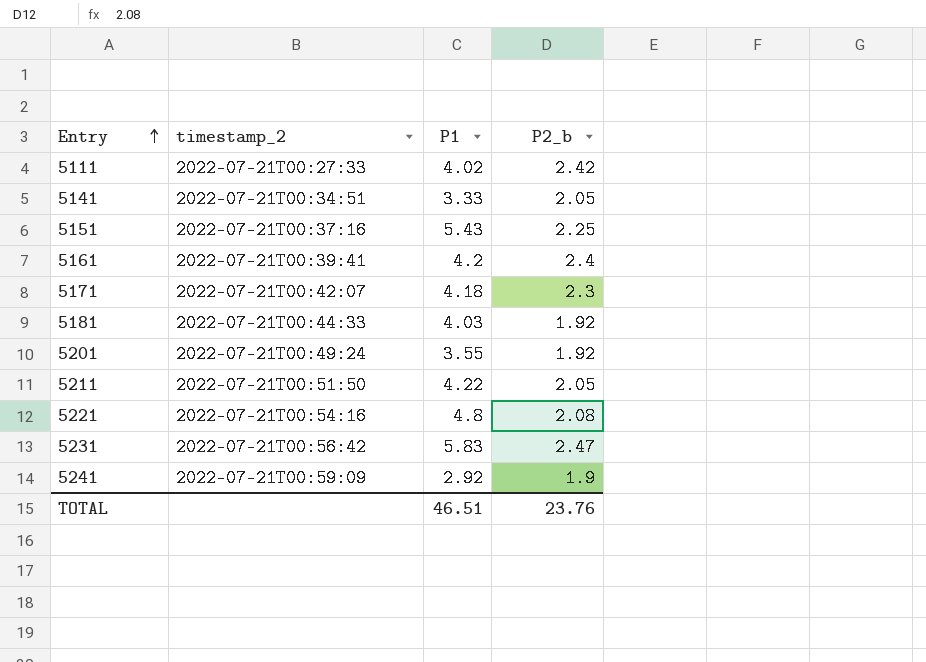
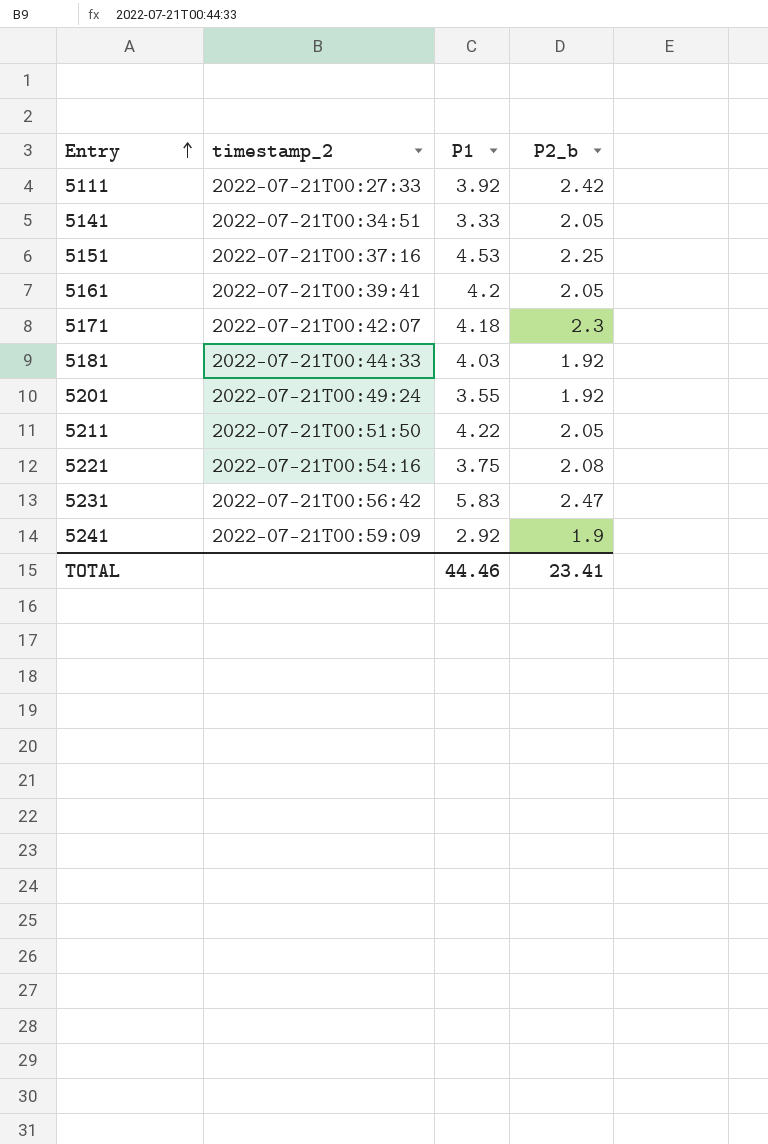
5111 | P1: 4.02 -> 3.92
5151 | P1: 5.43 -> 4.53
5161 | P2_b: 2.4 -> 2.05
5221 | P1: 4.8 -> 3.75
TOTAL | P1: 46.51 -> 44.46
TOTAL | P2_b: 23.76 -> 23.41

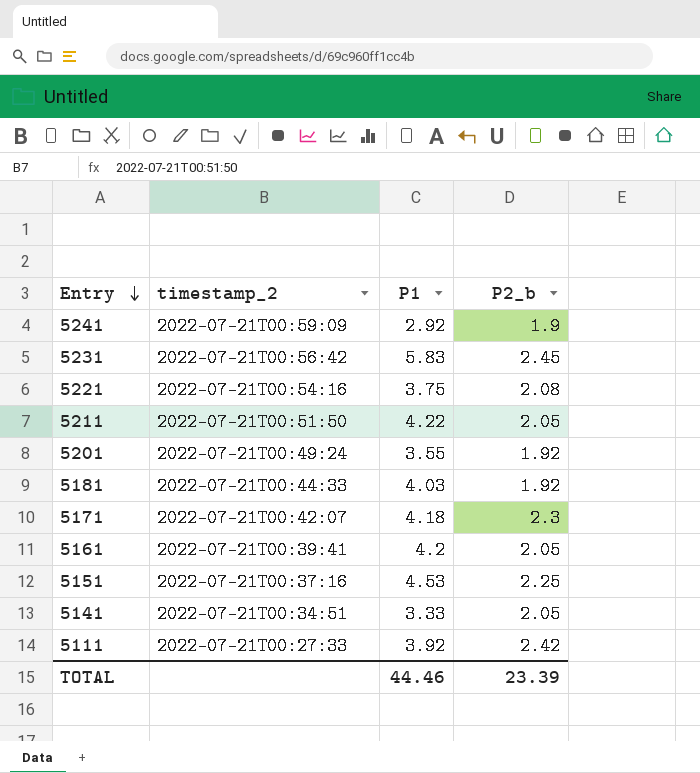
row order: Entry ascending -> Entry descending
5231 | P2_b: 2.47 -> 2.45
TOTAL | P2_b: 23.41 -> 23.39

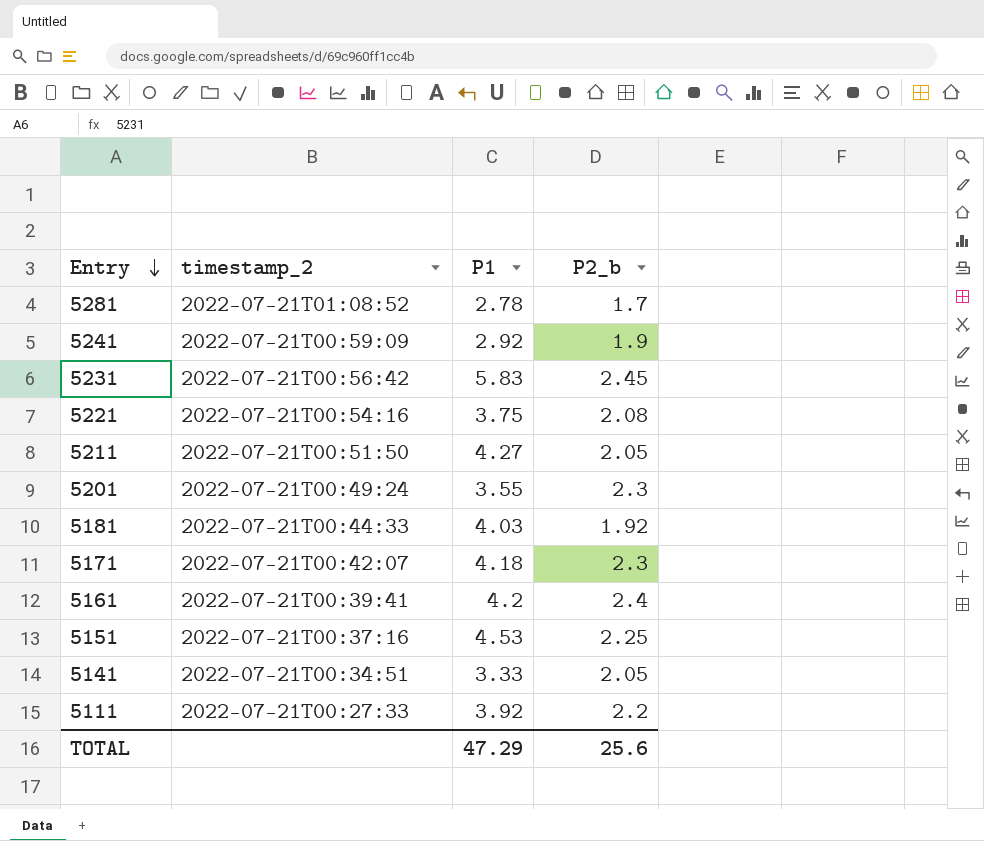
row 5281: none -> 2022-07-21T01:08:52 | 2.78 | 1.7
5211 | P1: 4.22 -> 4.27
5201 | P2_b: 1.92 -> 2.3
5161 | P2_b: 2.05 -> 2.4
5111 | P2_b: 2.42 -> 2.2
TOTAL | P1: 44.46 -> 47.29
TOTAL | P2_b: 23.39 -> 25.6

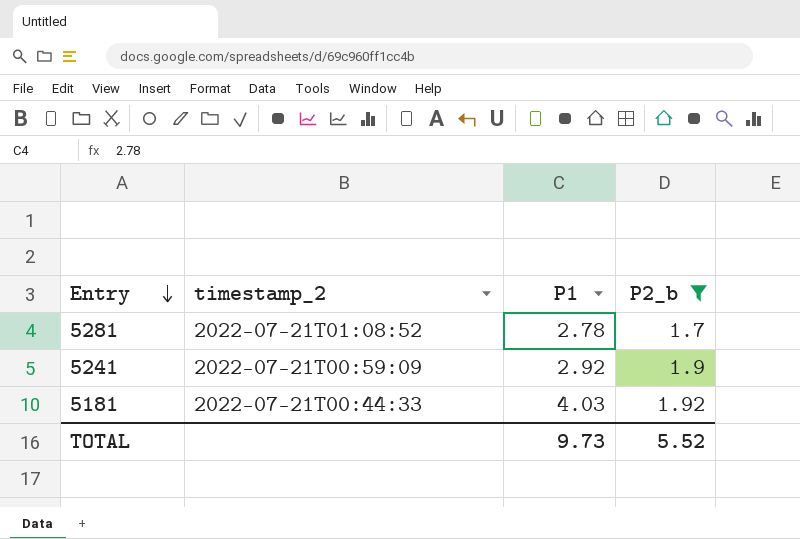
filter: none -> P2_b <= 1.92
TOTAL | P1: 47.29 -> 9.73
TOTAL | P2_b: 25.6 -> 5.52

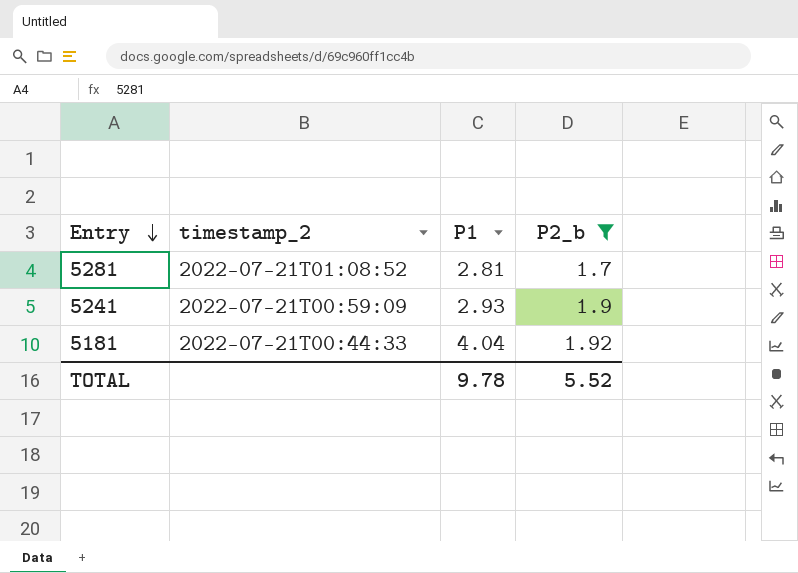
5281 | P1: 2.78 -> 2.81
5241 | P1: 2.92 -> 2.93
5181 | P1: 4.03 -> 4.04
TOTAL | P1: 9.73 -> 9.78

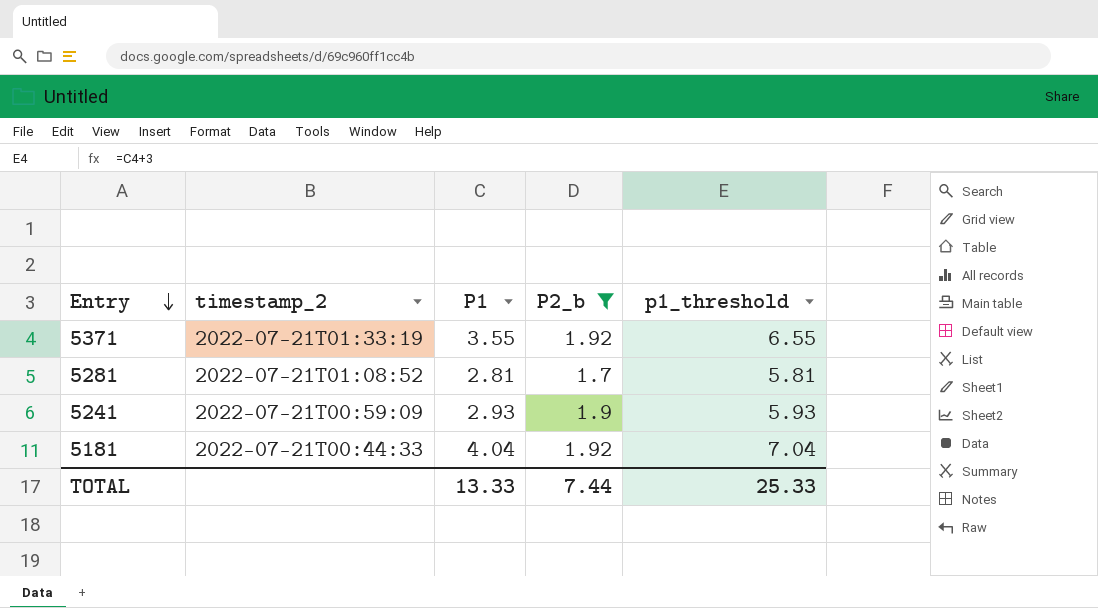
column p1_threshold | formula: none -> [P1] + 3
row 5371: none -> 2022-07-21T01:33:19 | 3.55 | 1.92 | 6.55
TOTAL | P1: 9.78 -> 13.33
TOTAL | P2_b: 5.52 -> 7.44

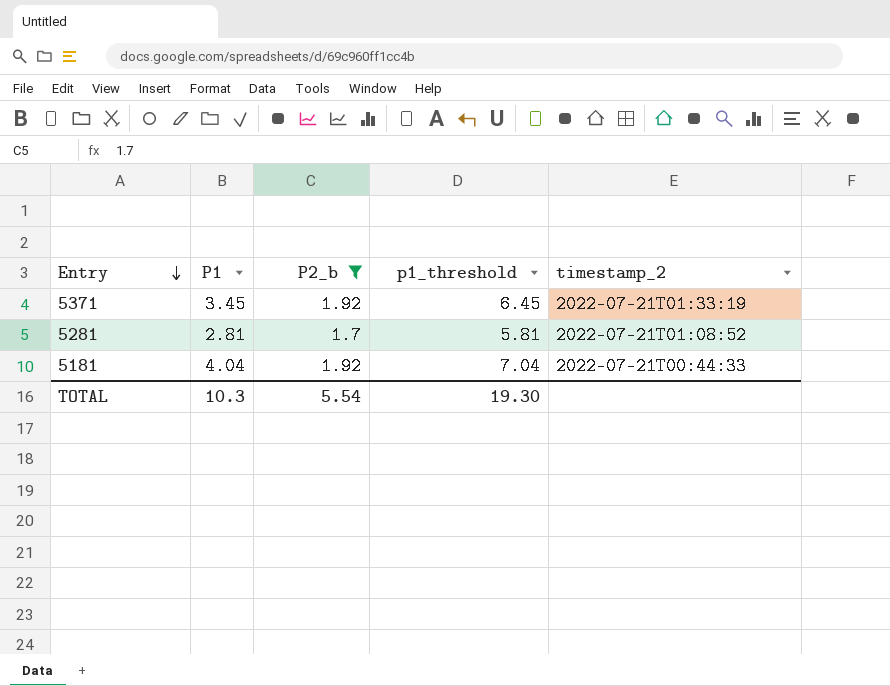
column timestamp_2 | position: 2 -> 5
row 5241: 2022-07-21T00:59:09 | 2.93 | 1.9 | 5.93 -> none
5371 | P1: 3.55 -> 3.45
5371 | p1_threshold: 6.55 -> 6.45
TOTAL | P1: 13.33 -> 10.3
TOTAL | P2_b: 7.44 -> 5.54
TOTAL | p1_threshold: 25.33 -> 19.30

